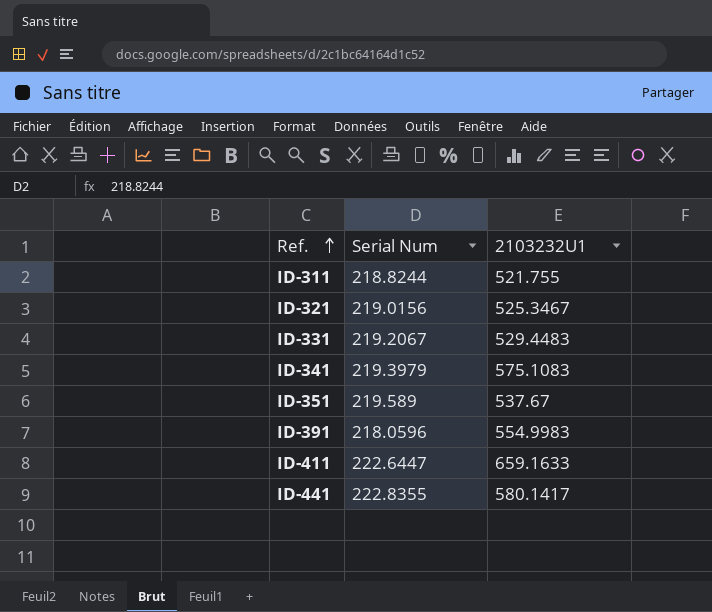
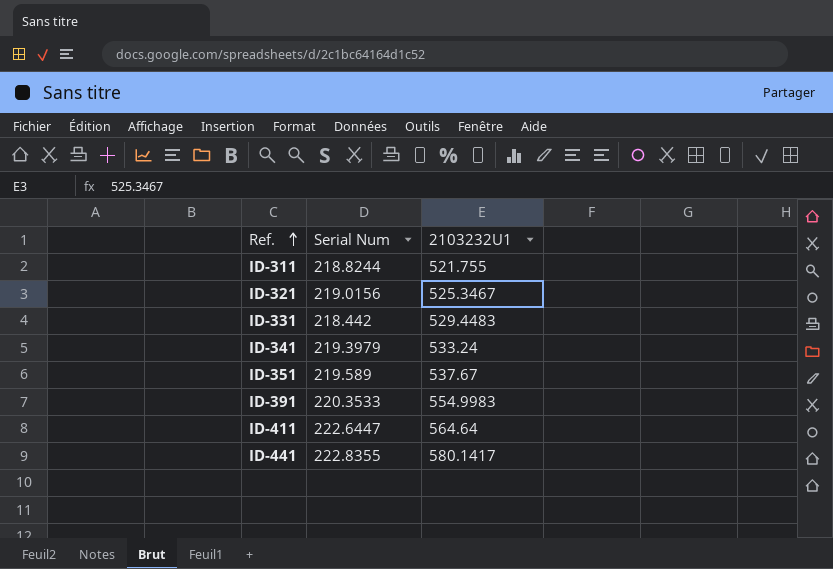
ID-331 | Serial Num: 219.2067 -> 218.442
ID-341 | 2103232U1: 575.1083 -> 533.24
ID-391 | Serial Num: 218.0596 -> 220.3533
ID-411 | 2103232U1: 659.1633 -> 564.64

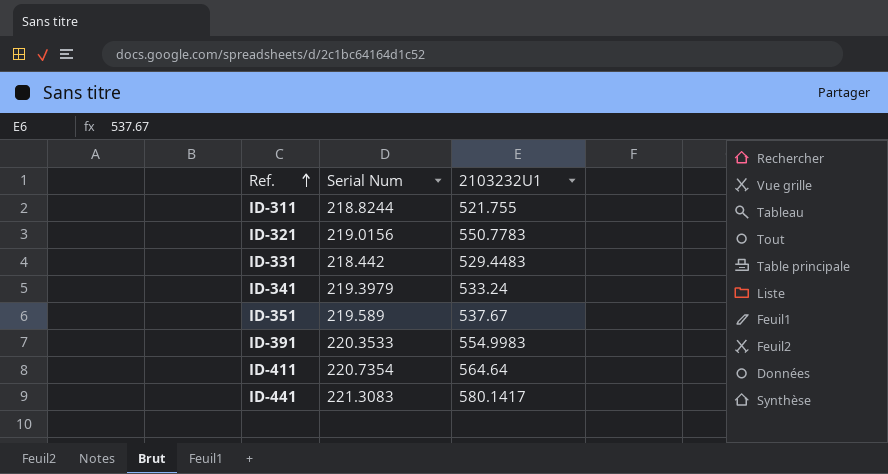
ID-321 | 2103232U1: 525.3467 -> 550.7783
ID-411 | Serial Num: 222.6447 -> 220.7354
ID-441 | Serial Num: 222.8355 -> 221.3083

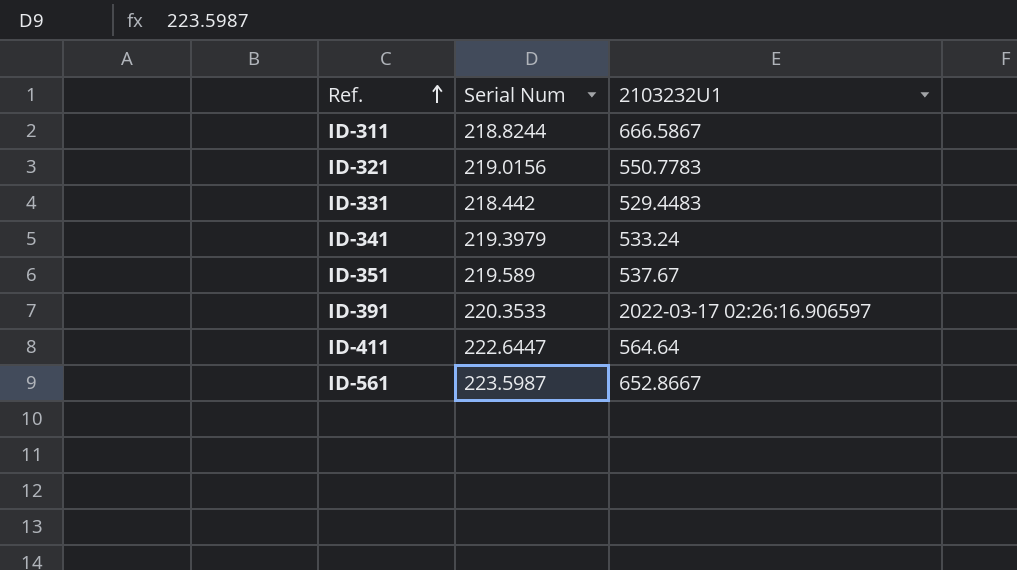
row ID-441: 221.3083 | 580.1417 -> none
ID-311 | 2103232U1: 521.755 -> 666.5867
ID-391 | 2103232U1: 554.9983 -> 2022-03-17 02:26:16.906597
ID-411 | Serial Num: 220.7354 -> 222.6447
row ID-561: none -> 223.5987 | 652.8667

